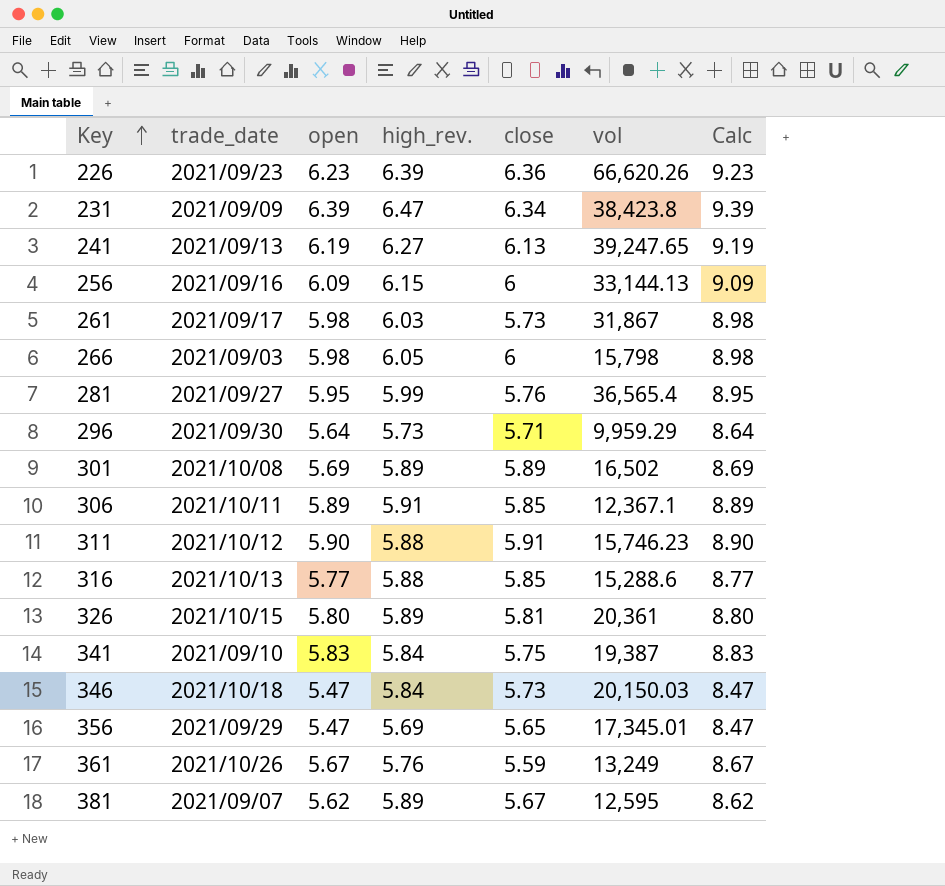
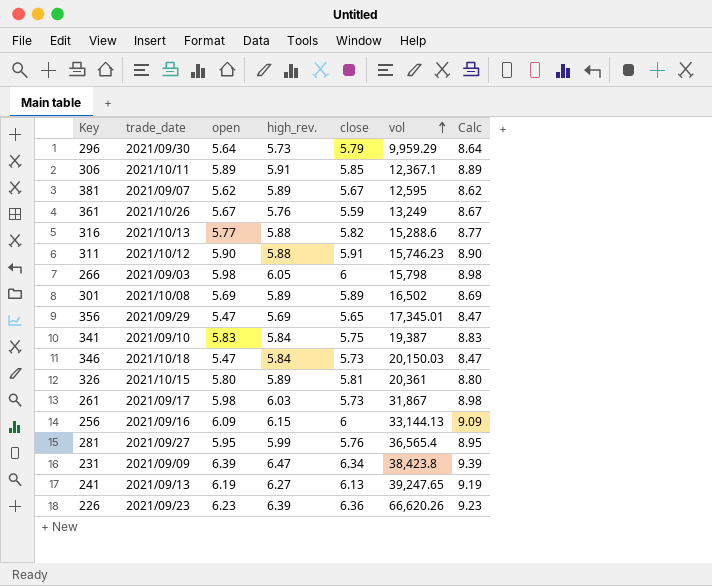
row order: Key ascending -> vol ascending
296 | close: 5.71 -> 5.79
316 | close: 5.85 -> 5.82

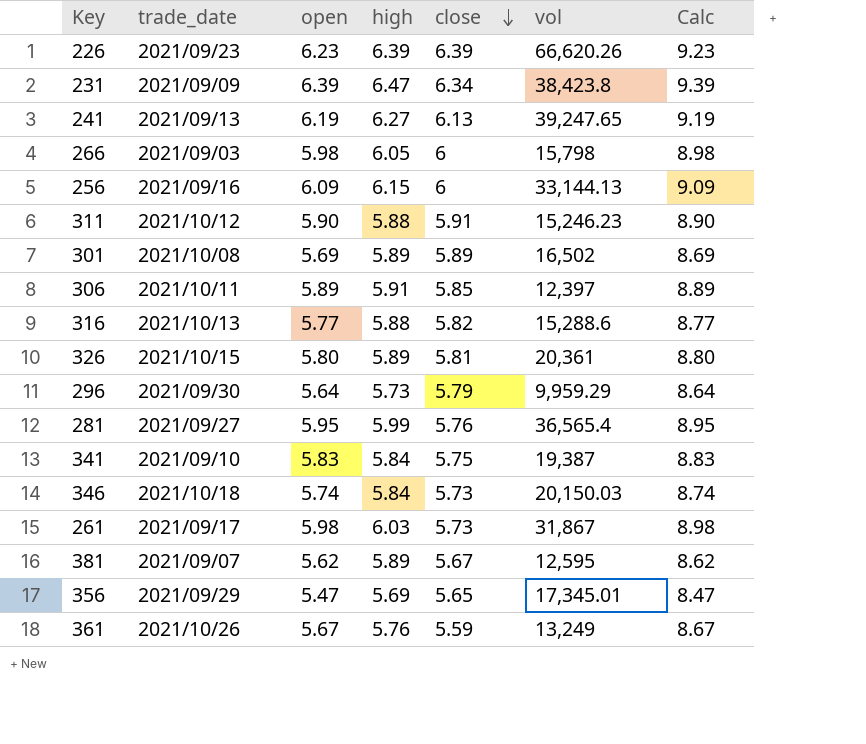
row order: vol ascending -> close descending
column name: high_rev. -> high
226 | close: 6.36 -> 6.39
311 | vol: 15,746.23 -> 15,246.23
306 | vol: 12,367.1 -> 12,397
346 | open: 5.47 -> 5.74
346 | Calc: 8.47 -> 8.74

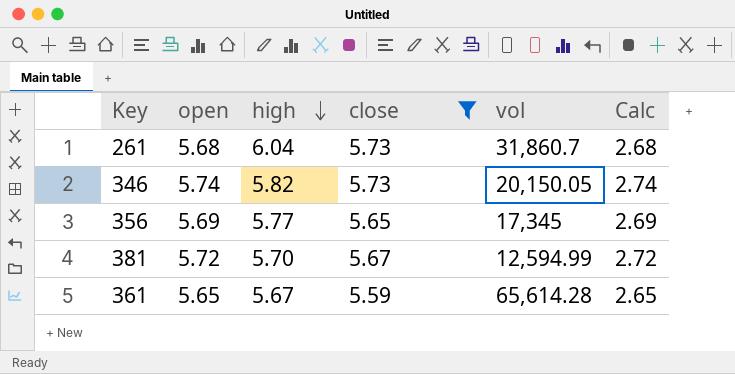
filter: none -> close <= 5.73
row order: close descending -> high descending
column trade_date | position: 2 -> none
column Calc | formula: [open] + 3 -> [open] - 3
261 | open: 5.98 -> 5.68
261 | high: 6.03 -> 6.04
261 | vol: 31,867 -> 31,860.7
346 | high: 5.84 -> 5.82
346 | vol: 20,150.03 -> 20,150.05
356 | open: 5.47 -> 5.69
356 | high: 5.69 -> 5.77
356 | vol: 17,345.01 -> 17,345
381 | open: 5.62 -> 5.72
381 | high: 5.89 -> 5.70
381 | vol: 12,595 -> 12,594.99
361 | open: 5.67 -> 5.65
361 | high: 5.76 -> 5.67
361 | vol: 13,249 -> 65,614.28

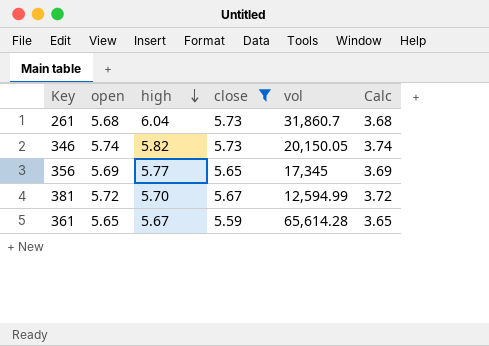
column Calc | formula: [open] - 3 -> [open] - 2

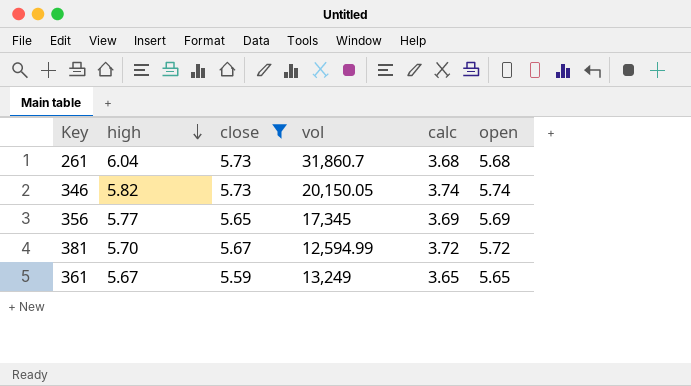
column name: Calc -> calc
column open | position: 2 -> 6
361 | vol: 65,614.28 -> 13,249

